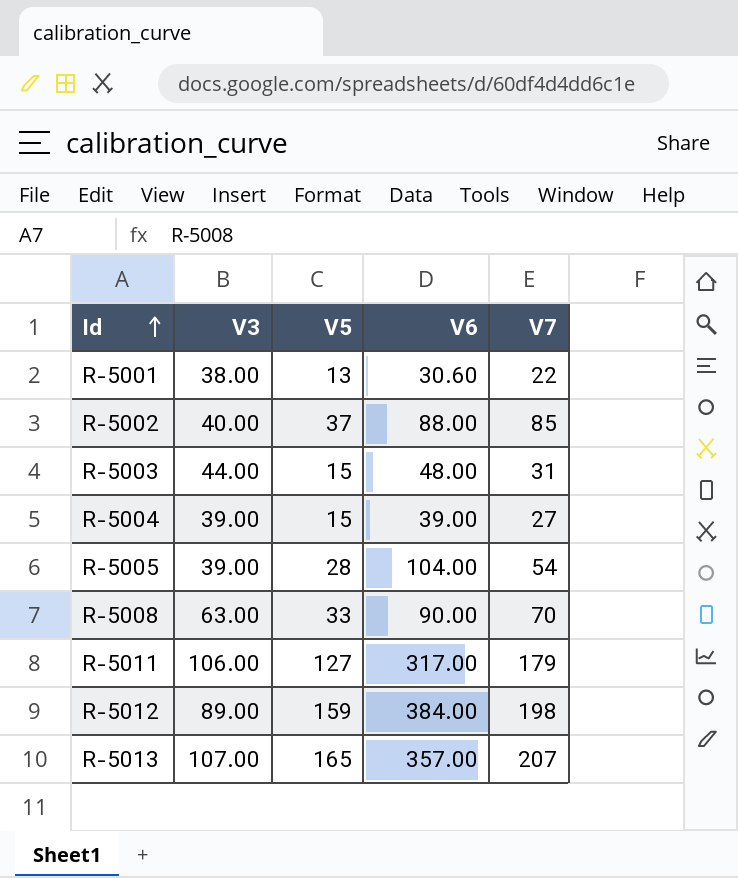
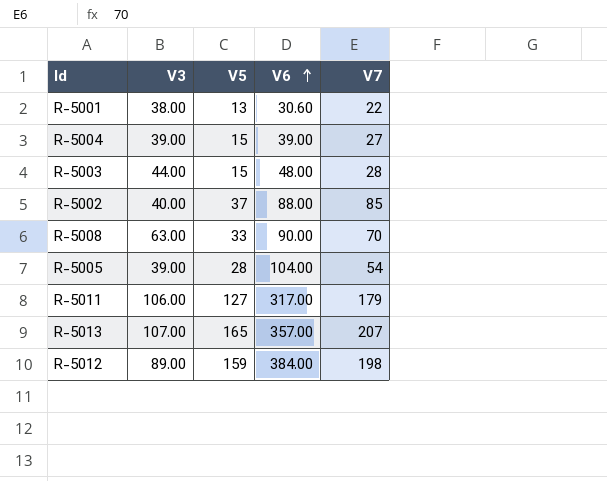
row order: Id ascending -> V6 ascending
R-5003 | V7: 31 -> 28

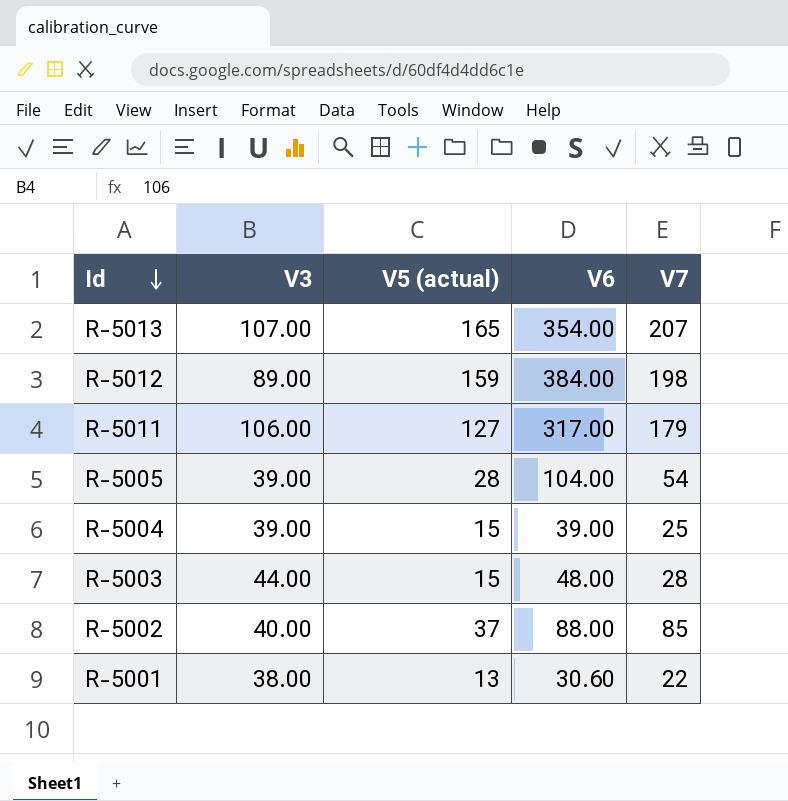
row order: V6 ascending -> Id descending
column name: V5 -> V5 (actual)
row R-5008: 63.00 | 33 | 90.00 | 70 -> none
R-5013 | V6: 357.00 -> 354.00
R-5004 | V7: 27 -> 25

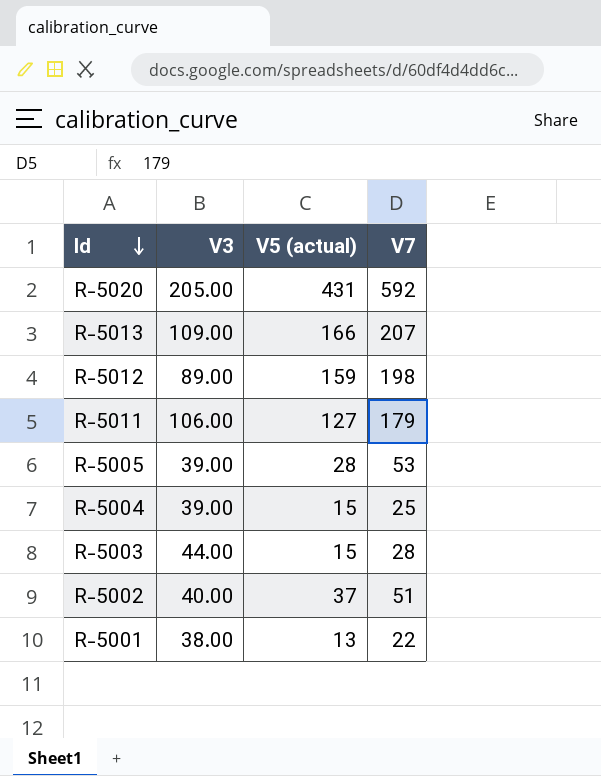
column V6 | position: 4 -> none
row R-5020: none -> 205.00 | 431 | 592
R-5013 | V3: 107.00 -> 109.00
R-5013 | V5 (actual): 165 -> 166
R-5005 | V7: 54 -> 53
R-5002 | V7: 85 -> 51

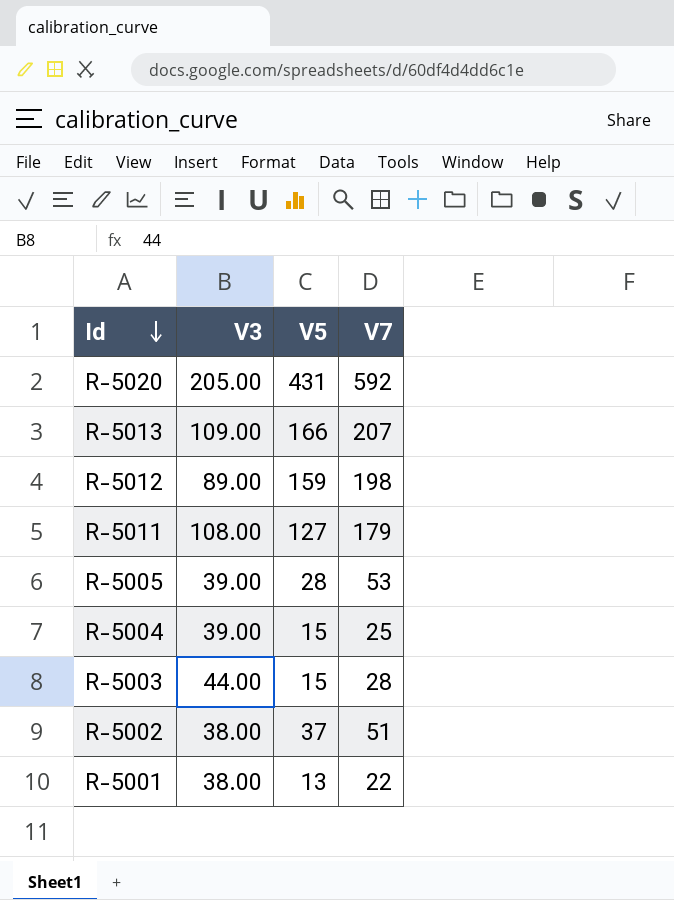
column name: V5 (actual) -> V5
R-5011 | V3: 106.00 -> 108.00
R-5002 | V3: 40.00 -> 38.00

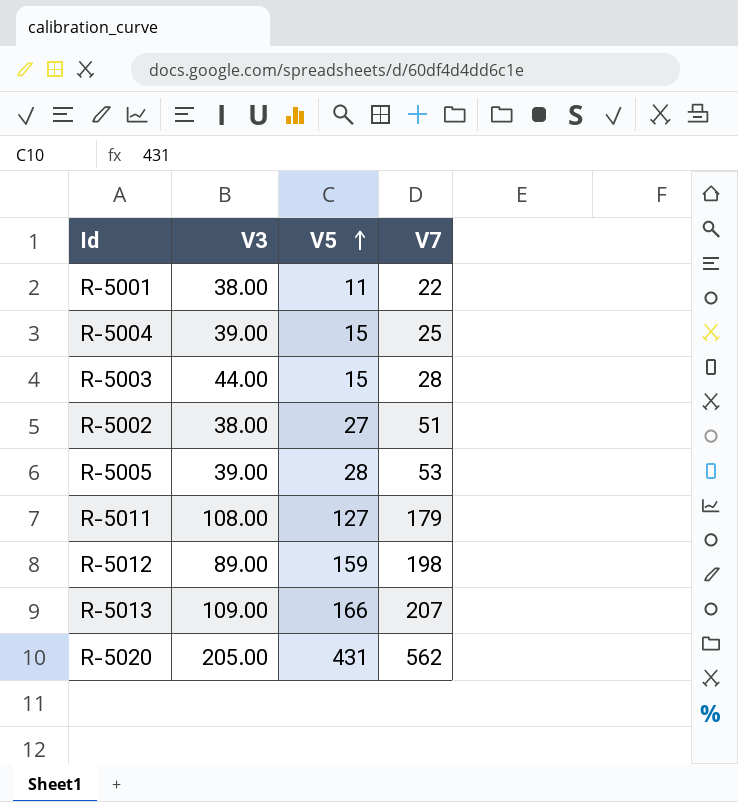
row order: Id descending -> V5 ascending
R-5001 | V5: 13 -> 11
R-5002 | V5: 37 -> 27
R-5020 | V7: 592 -> 562

